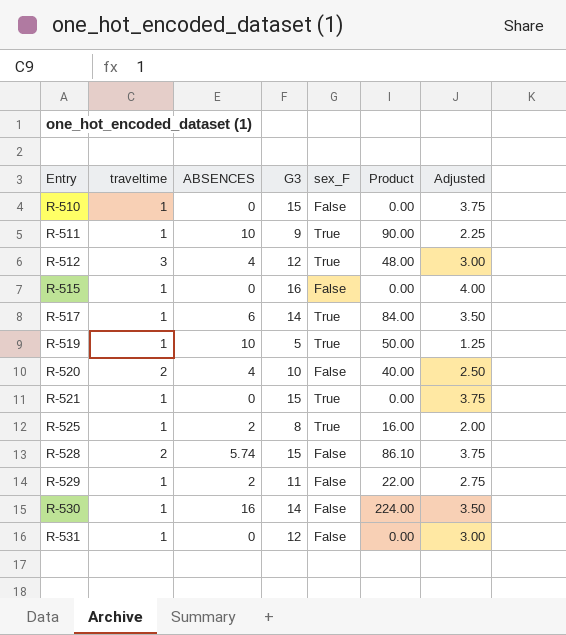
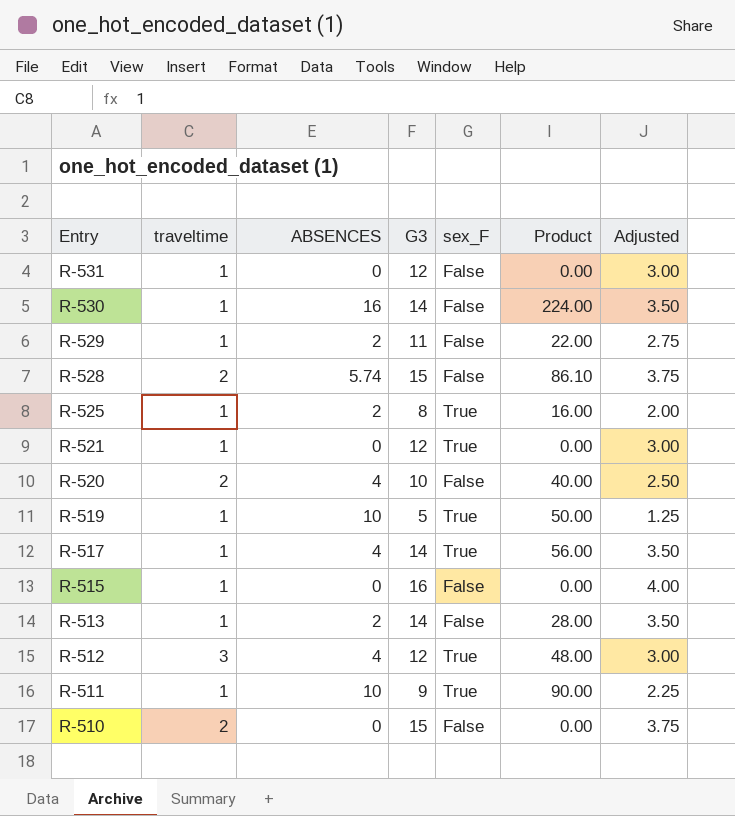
row order: Entry ascending -> Entry descending
R-521 | G3: 15 -> 12
R-521 | Adjusted: 3.75 -> 3.00
R-517 | ABSENCES: 6 -> 4
R-517 | Product: 84.00 -> 56.00
row R-513: none -> 1 | 2 | 14 | False | 28.00 | 3.50
R-510 | traveltime: 1 -> 2

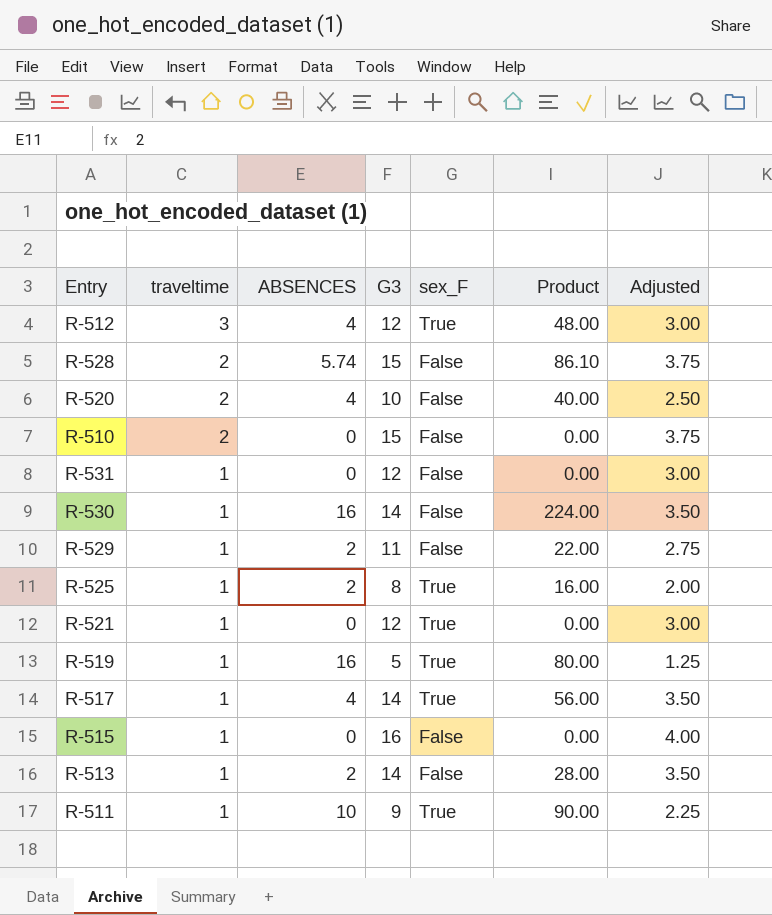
row order: Entry descending -> traveltime descending
R-519 | ABSENCES: 10 -> 16
R-519 | Product: 50.00 -> 80.00

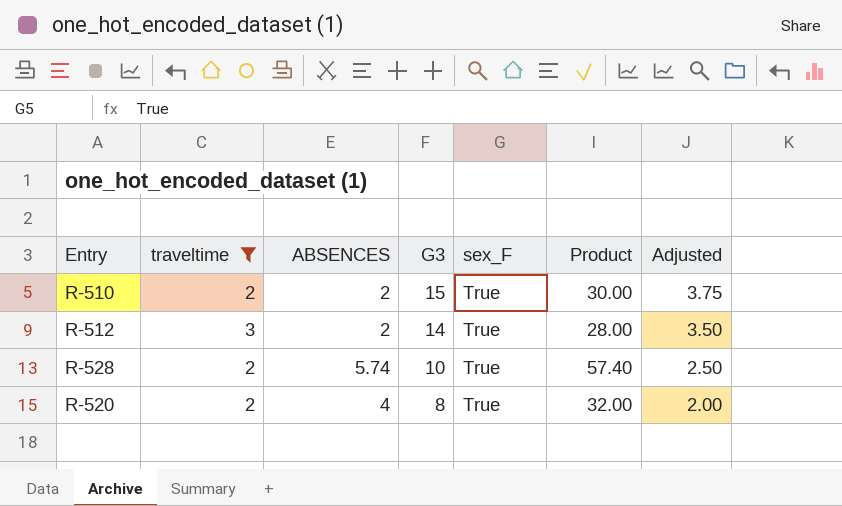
filter: none -> traveltime != 1
row order: traveltime descending -> G3 descending
R-510 | ABSENCES: 0 -> 2
R-510 | sex_F: False -> True
R-510 | Product: 0.00 -> 30.00
R-512 | ABSENCES: 4 -> 2
R-512 | G3: 12 -> 14
R-512 | Product: 48.00 -> 28.00
R-512 | Adjusted: 3.00 -> 3.50
R-528 | G3: 15 -> 10
R-528 | sex_F: False -> True
R-528 | Product: 86.10 -> 57.40
R-528 | Adjusted: 3.75 -> 2.50
R-520 | G3: 10 -> 8
R-520 | sex_F: False -> True
R-520 | Product: 40.00 -> 32.00
R-520 | Adjusted: 2.50 -> 2.00

